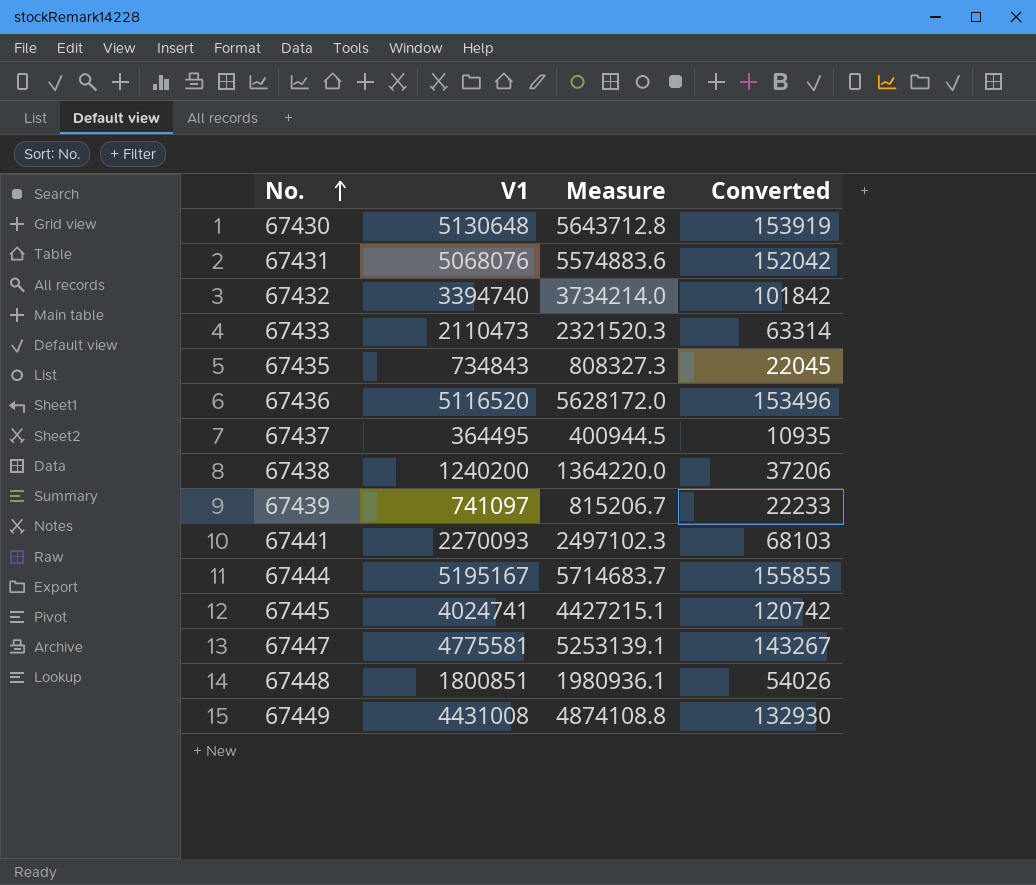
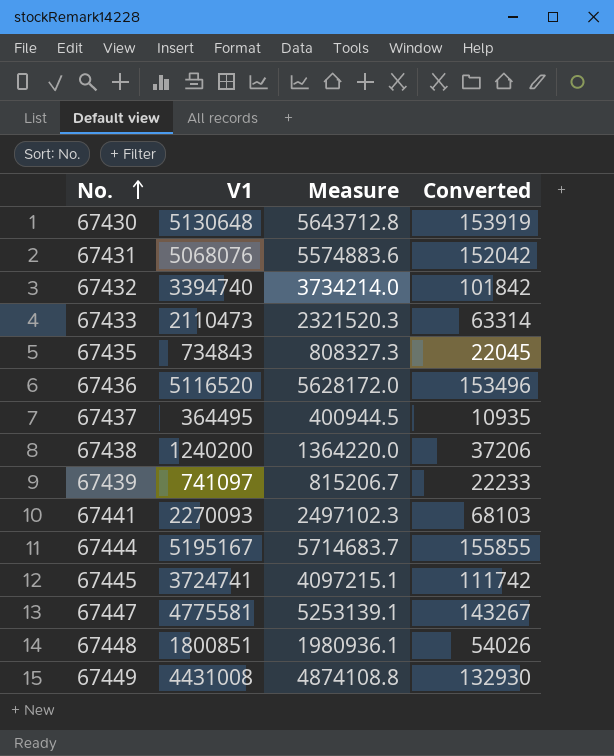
67445 | V1: 4024741 -> 3724741
67445 | Measure: 4427215.1 -> 4097215.1
67445 | Converted: 120742 -> 111742

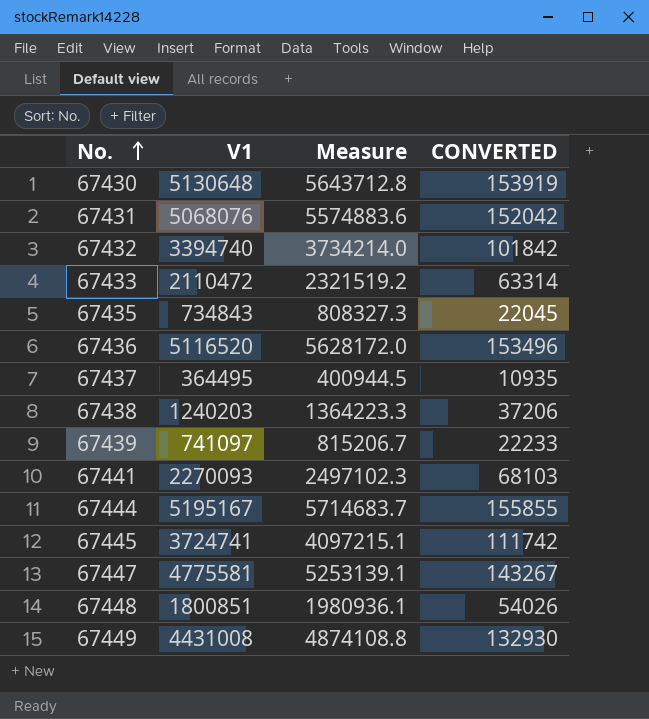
column name: Converted -> CONVERTED
67433 | V1: 2110473 -> 2110472
67433 | Measure: 2321520.3 -> 2321519.2
67438 | V1: 1240200 -> 1240203
67438 | Measure: 1364220.0 -> 1364223.3

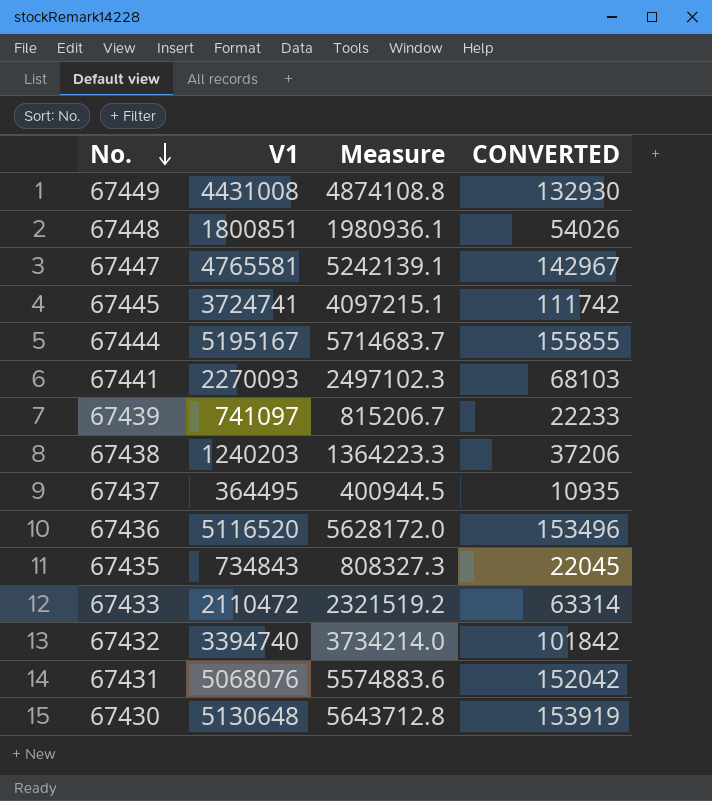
row order: No. ascending -> No. descending
67447 | V1: 4775581 -> 4765581
67447 | Measure: 5253139.1 -> 5242139.1
67447 | CONVERTED: 143267 -> 142967

